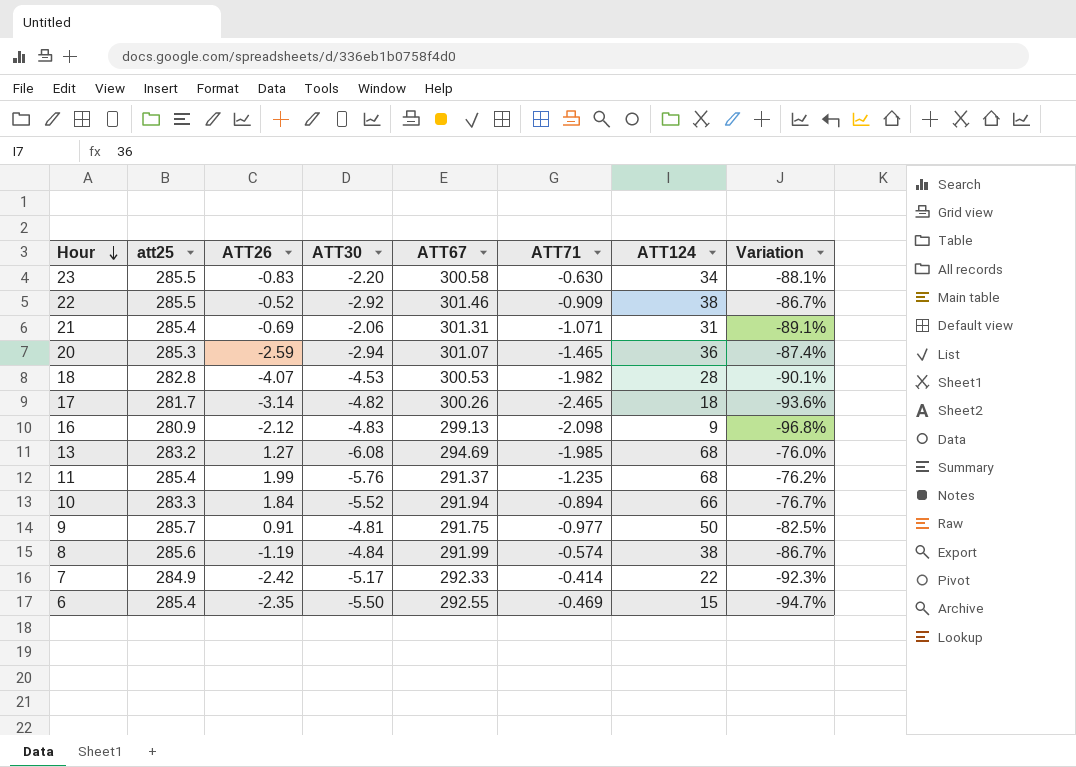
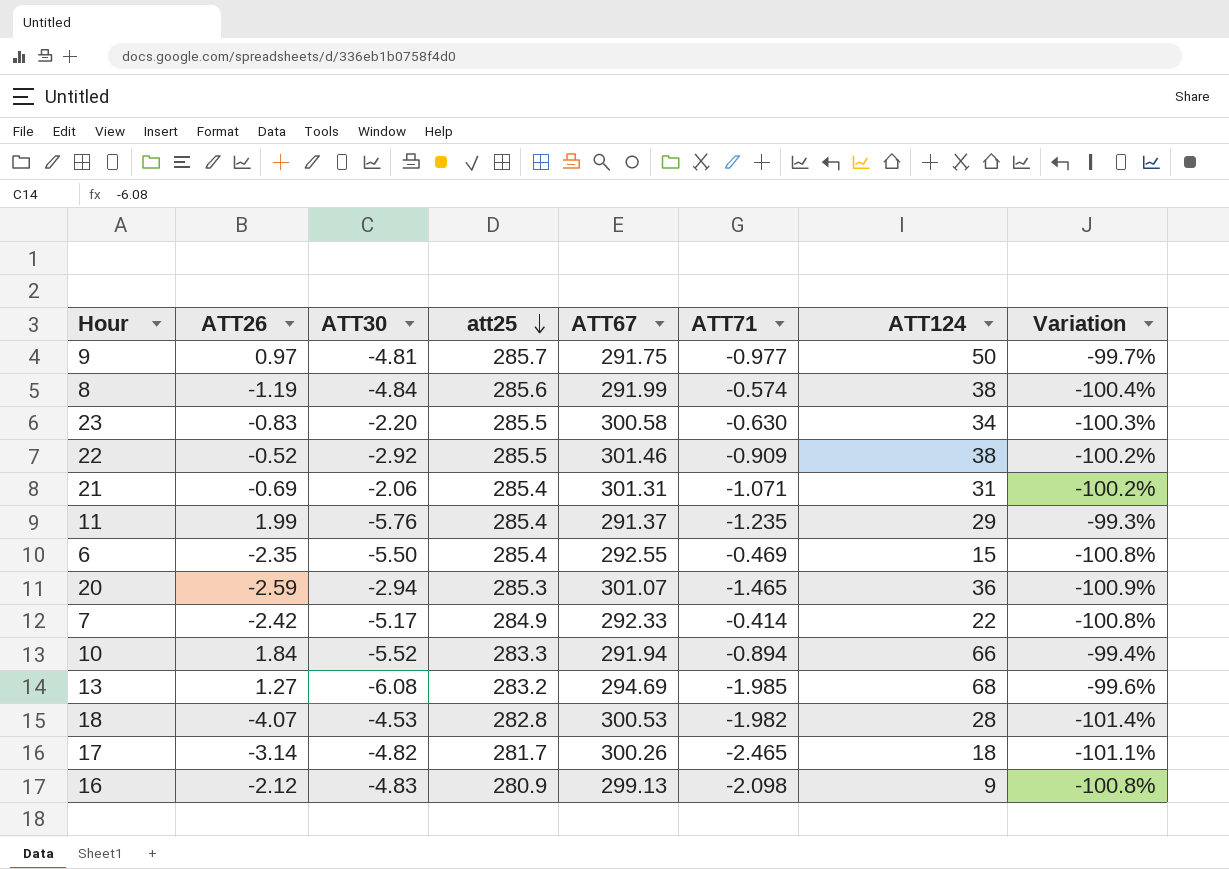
row order: Hour descending -> att25 descending
column att25 | position: 2 -> 4
column Variation | formula: ([ATT124] - [att25]) / [att25] -> ([ATT26] - [att25]) / [att25]
9 | ATT26: 0.91 -> 0.97
11 | ATT124: 68 -> 29

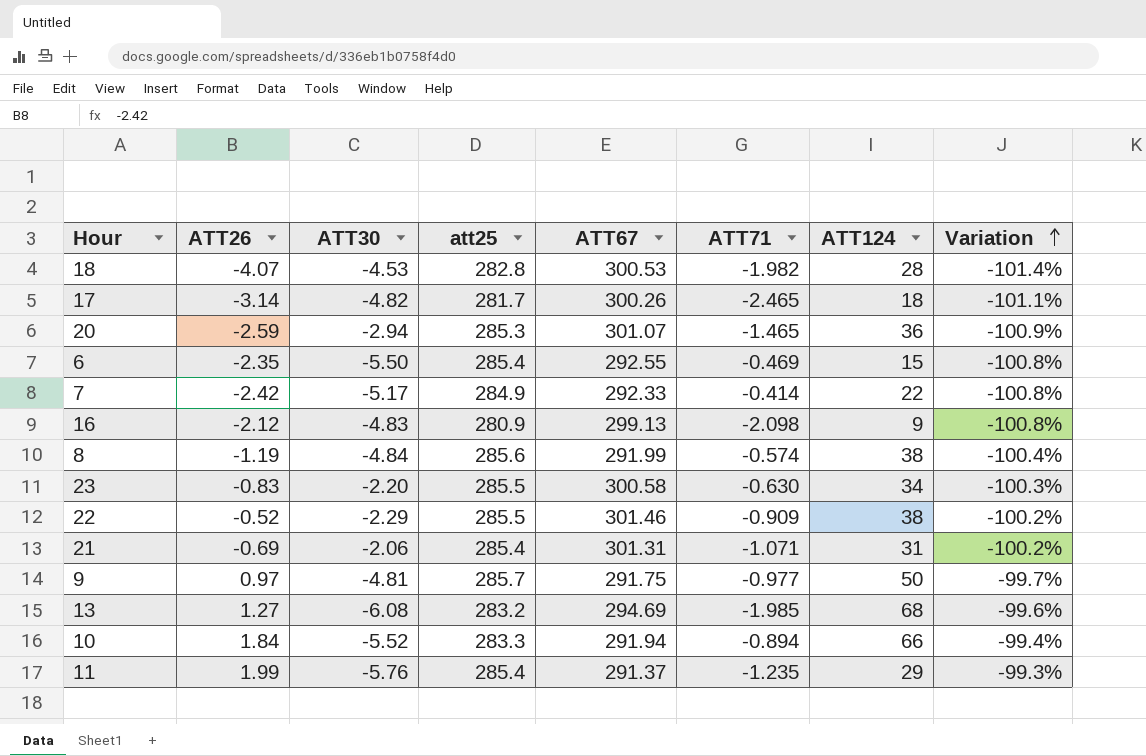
row order: att25 descending -> Variation ascending
22 | ATT30: -2.92 -> -2.29

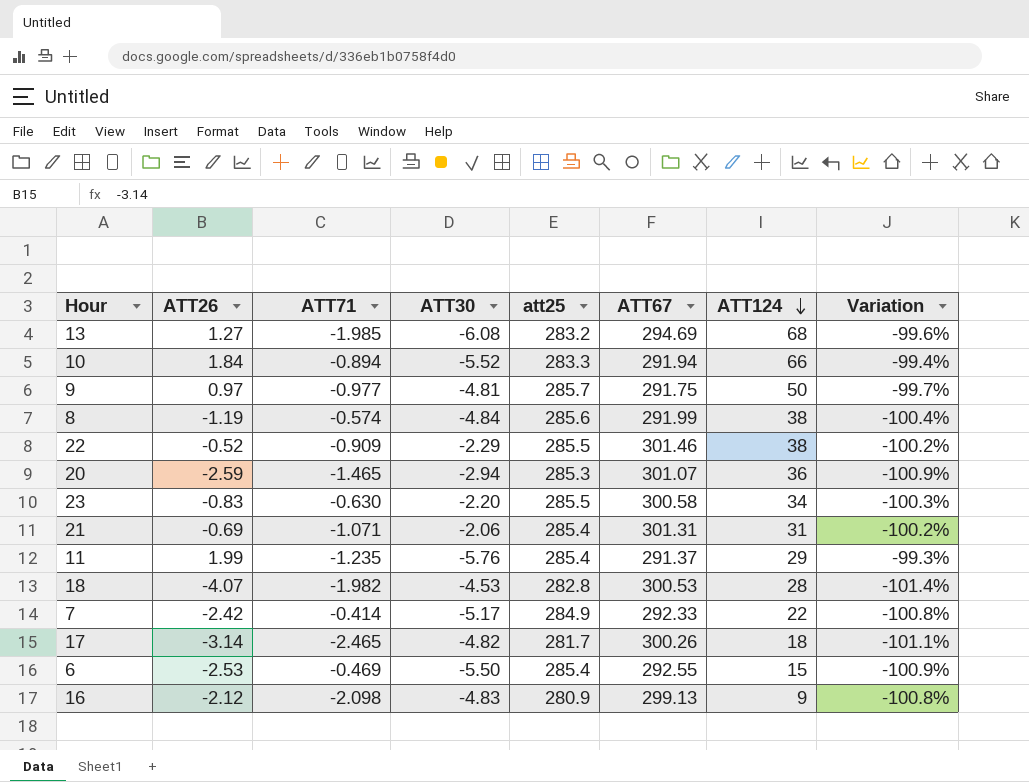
row order: Variation ascending -> ATT124 descending
column ATT71 | position: 6 -> 3
6 | ATT26: -2.35 -> -2.53
6 | Variation: -100.8% -> -100.9%

